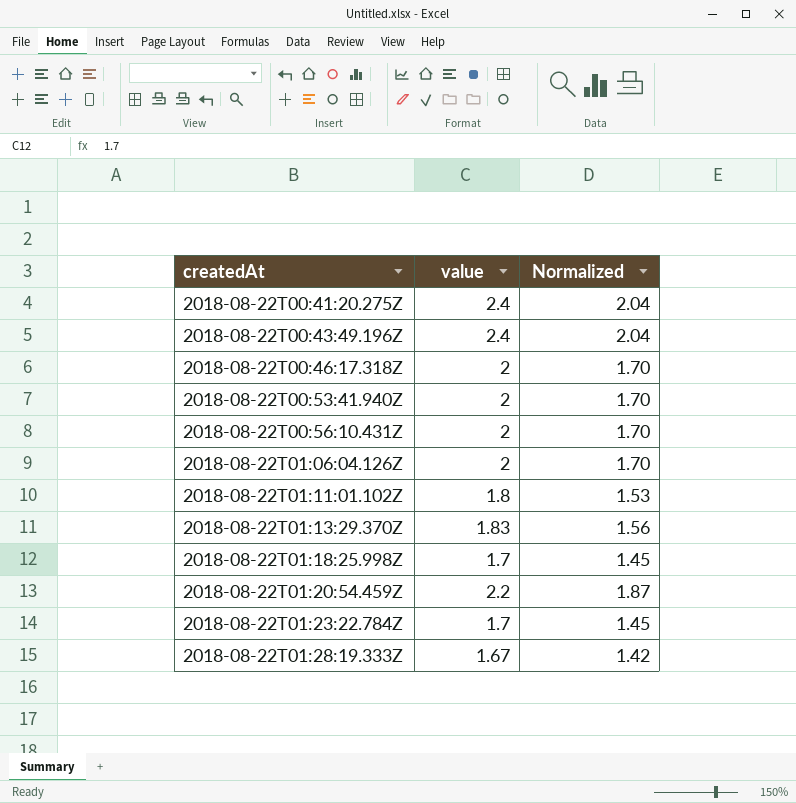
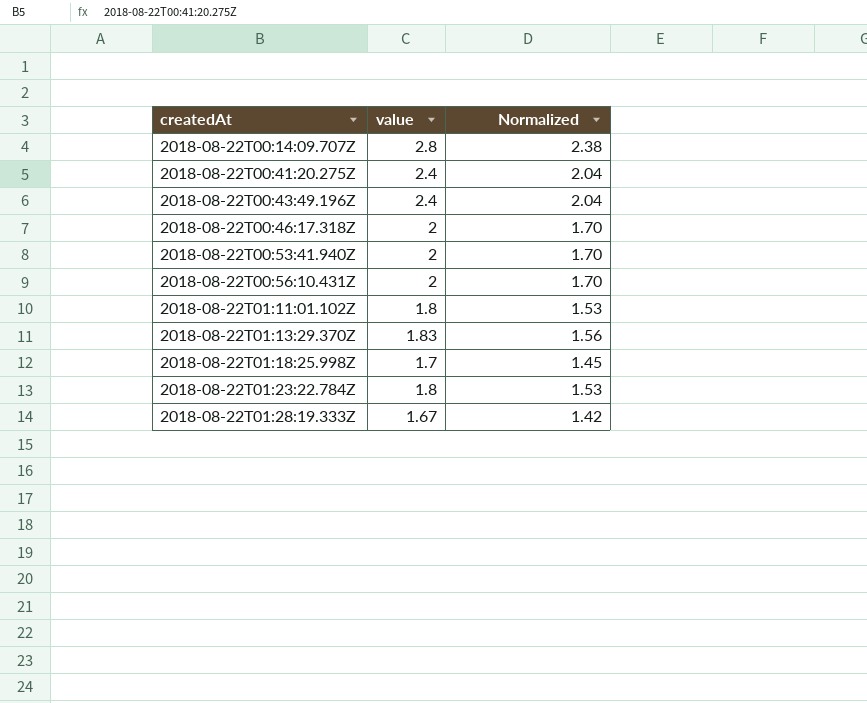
row 2018-08-22T01:06:04.126Z: 2 | 1.70 -> none
row 2018-08-22T01:20:54.459Z: 2.2 | 1.87 -> none
row 2018-08-22T00:14:09.707Z: none -> 2.8 | 2.38
2018-08-22T01:23:22.784Z | value: 1.7 -> 1.8
2018-08-22T01:23:22.784Z | Normalized: 1.45 -> 1.53

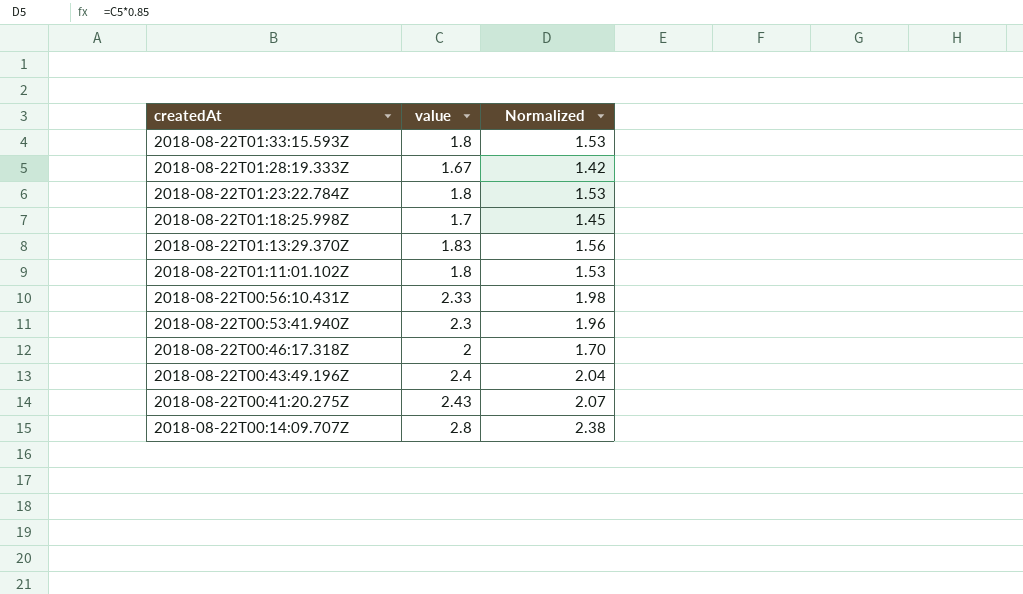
row order: createdAt ascending -> createdAt descending
row 2018-08-22T01:33:15.593Z: none -> 1.8 | 1.53
2018-08-22T00:56:10.431Z | value: 2 -> 2.33
2018-08-22T00:56:10.431Z | Normalized: 1.70 -> 1.98
2018-08-22T00:53:41.940Z | value: 2 -> 2.3
2018-08-22T00:53:41.940Z | Normalized: 1.70 -> 1.96
2018-08-22T00:41:20.275Z | value: 2.4 -> 2.43
2018-08-22T00:41:20.275Z | Normalized: 2.04 -> 2.07

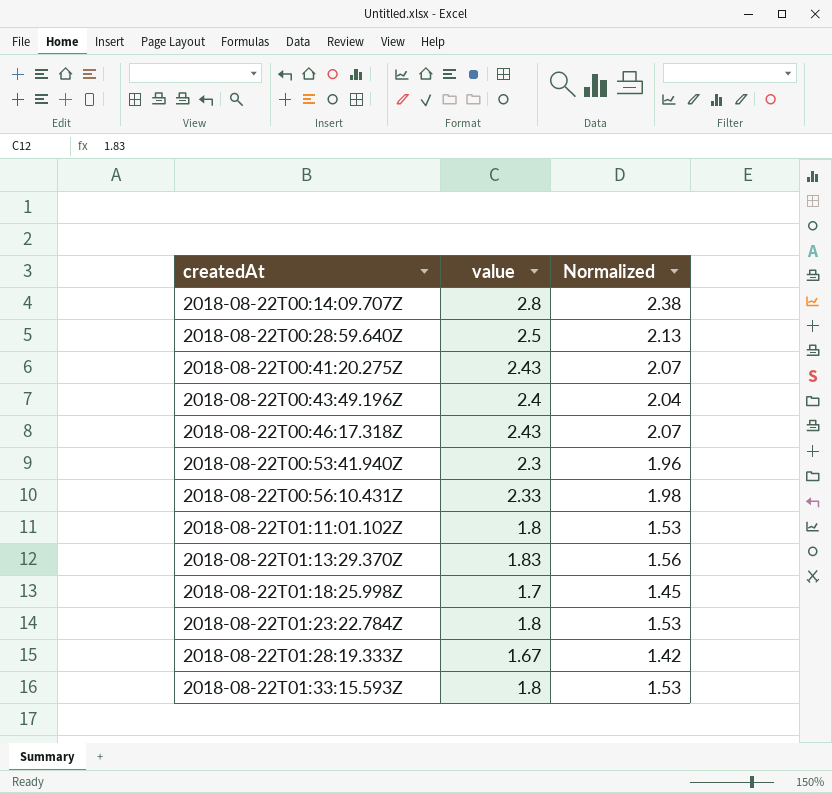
row order: createdAt descending -> createdAt ascending
row 2018-08-22T00:28:59.640Z: none -> 2.5 | 2.13
2018-08-22T00:46:17.318Z | value: 2 -> 2.43
2018-08-22T00:46:17.318Z | Normalized: 1.70 -> 2.07

